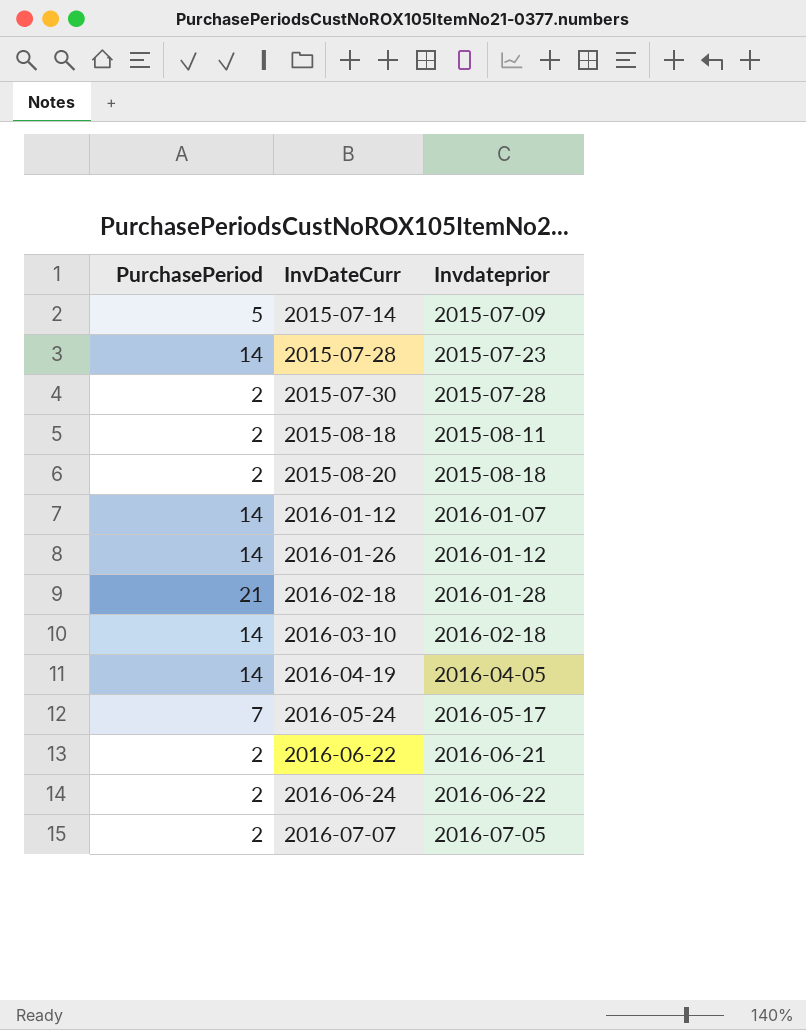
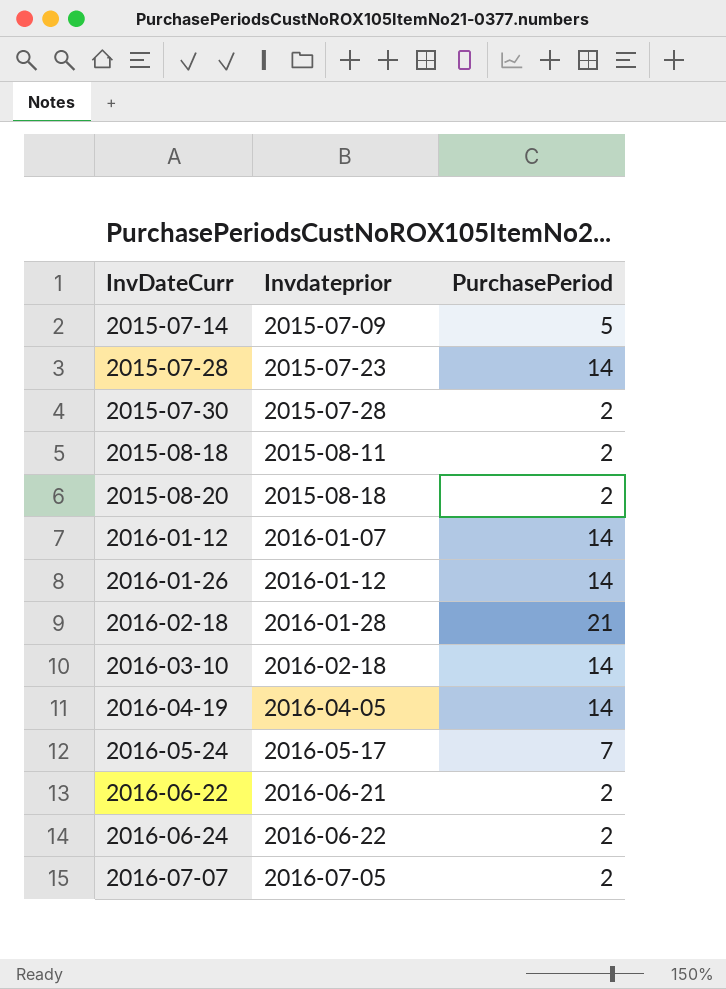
column PurchasePeriod | position: 1 -> 3

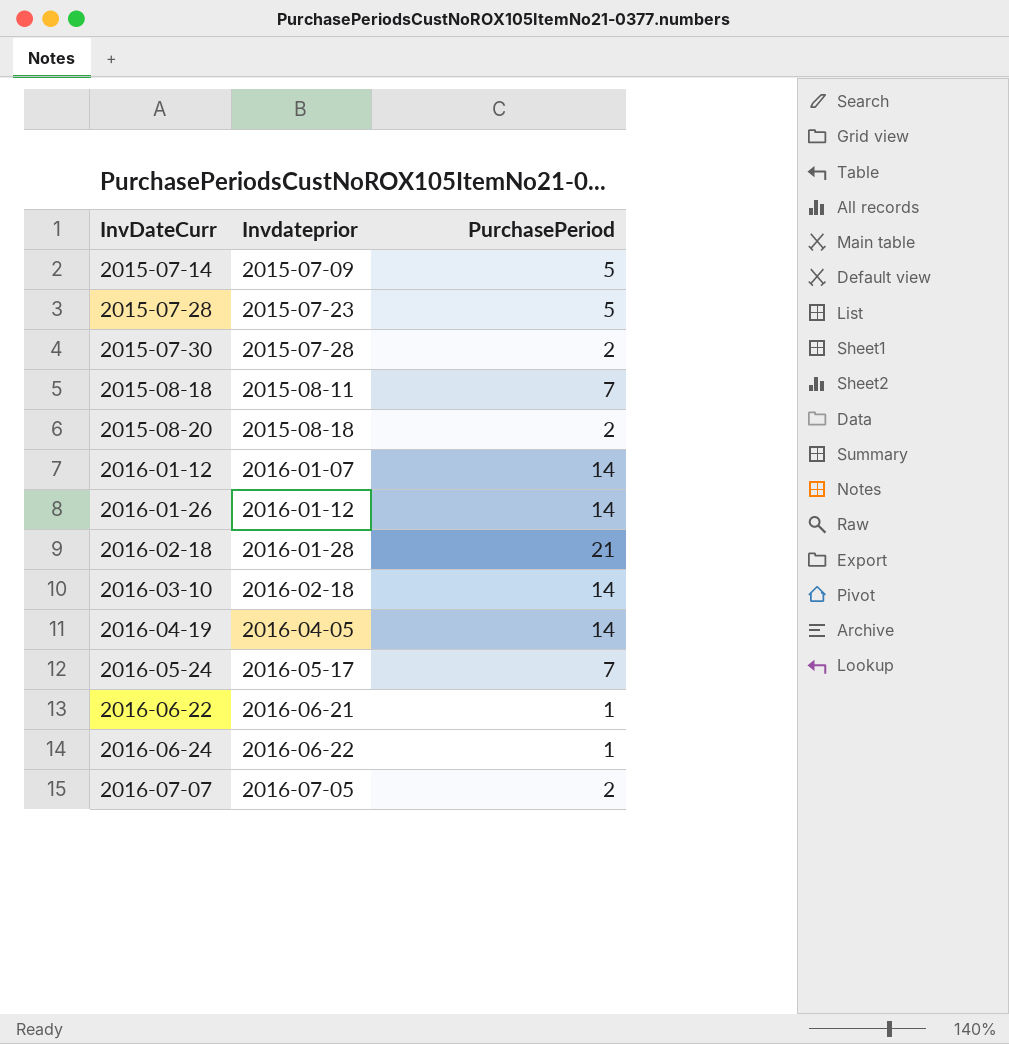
2015-07-28 | PurchasePeriod: 14 -> 5
2015-08-18 | PurchasePeriod: 2 -> 7
2016-06-22 | PurchasePeriod: 2 -> 1
2016-06-24 | PurchasePeriod: 2 -> 1

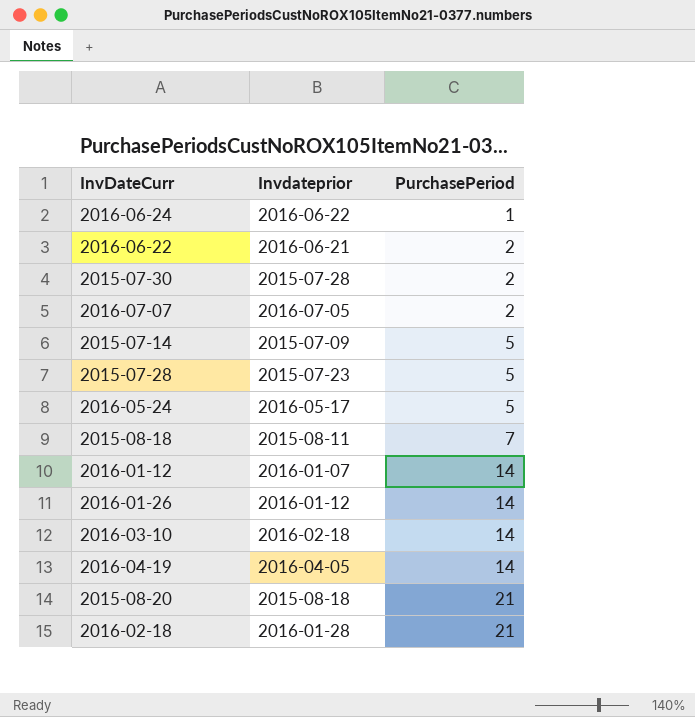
row order: InvDateCurr ascending -> PurchasePeriod ascending
2016-06-22 | PurchasePeriod: 1 -> 2
2016-05-24 | PurchasePeriod: 7 -> 5
2015-08-20 | PurchasePeriod: 2 -> 21

